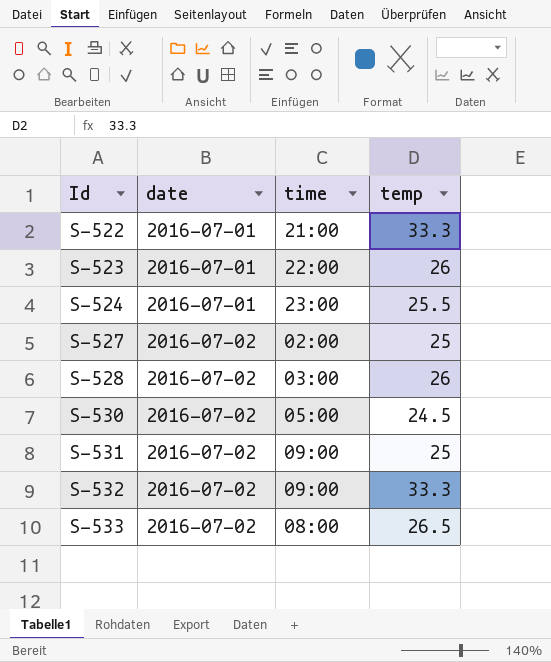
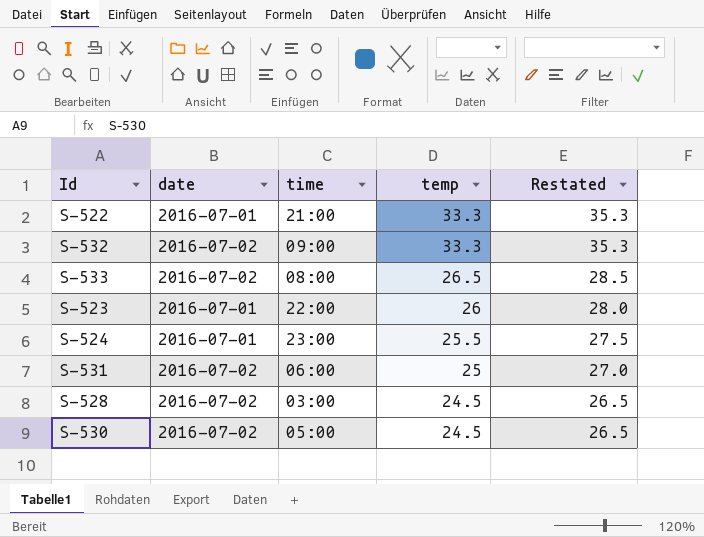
row order: Id ascending -> temp descending
column Restated | formula: none -> [temp] + 2
row S-527: 2016-07-02 | 02:00 | 25 -> none
S-531 | time: 09:00 -> 06:00
S-528 | temp: 26 -> 24.5

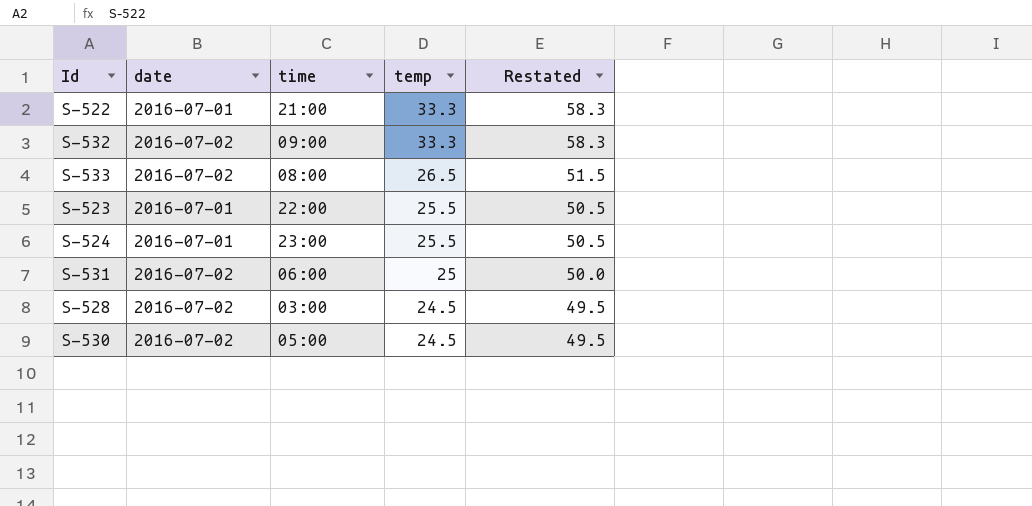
column Restated | formula: [temp] + 2 -> [temp] + 25
S-523 | temp: 26 -> 25.5

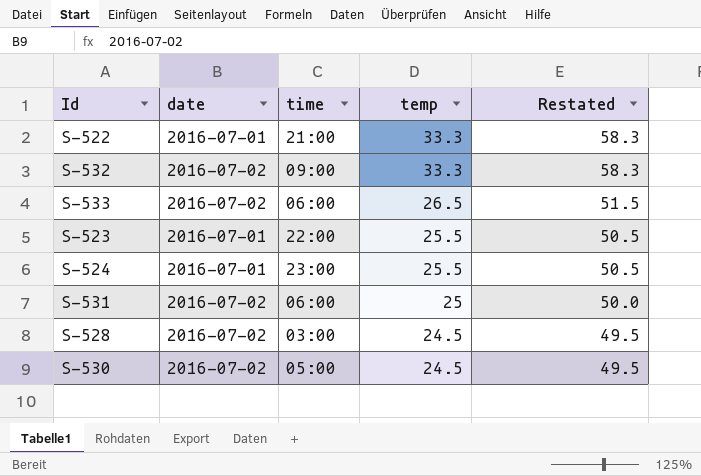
S-533 | time: 08:00 -> 06:00

